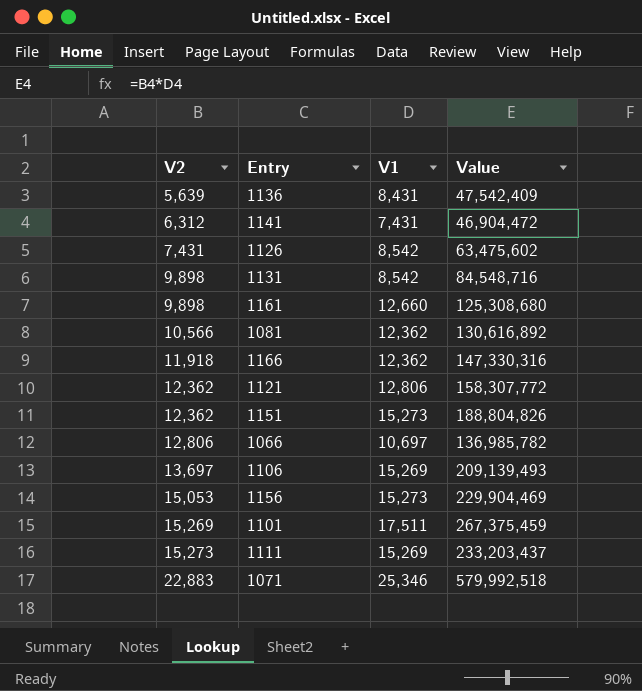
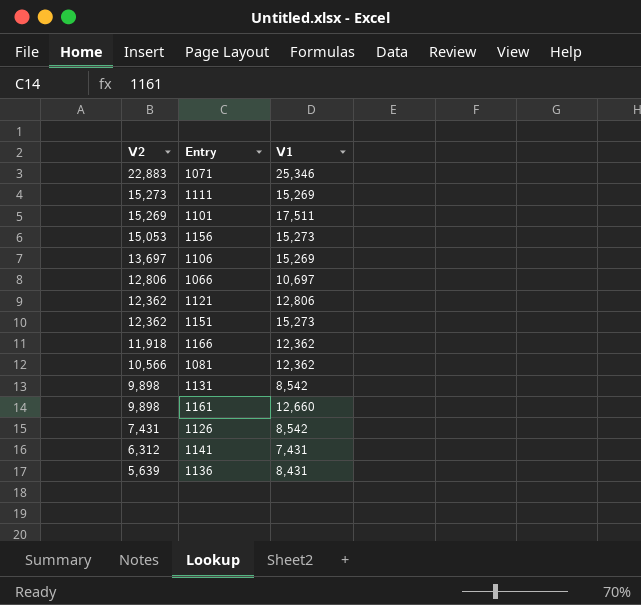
row order: V2 ascending -> V2 descending
column Value | formula: [V2] * [V1] -> none

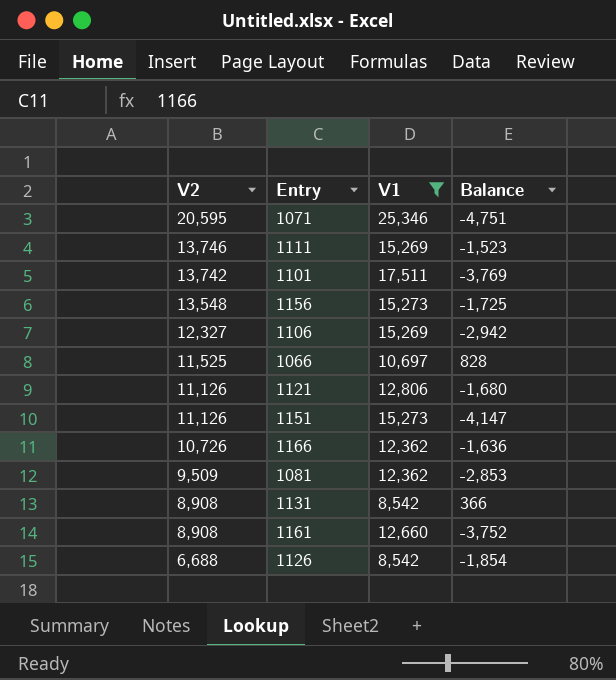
filter: none -> V1 >= 8,542
column Balance | formula: none -> [V2] - [V1]
1071 | V2: 22,883 -> 20,595
1111 | V2: 15,273 -> 13,746
1101 | V2: 15,269 -> 13,742
1156 | V2: 15,053 -> 13,548
1106 | V2: 13,697 -> 12,327
1066 | V2: 12,806 -> 11,525
1121 | V2: 12,362 -> 11,126
1151 | V2: 12,362 -> 11,126
1166 | V2: 11,918 -> 10,726
1081 | V2: 10,566 -> 9,509
1131 | V2: 9,898 -> 8,908
1161 | V2: 9,898 -> 8,908
1126 | V2: 7,431 -> 6,688

